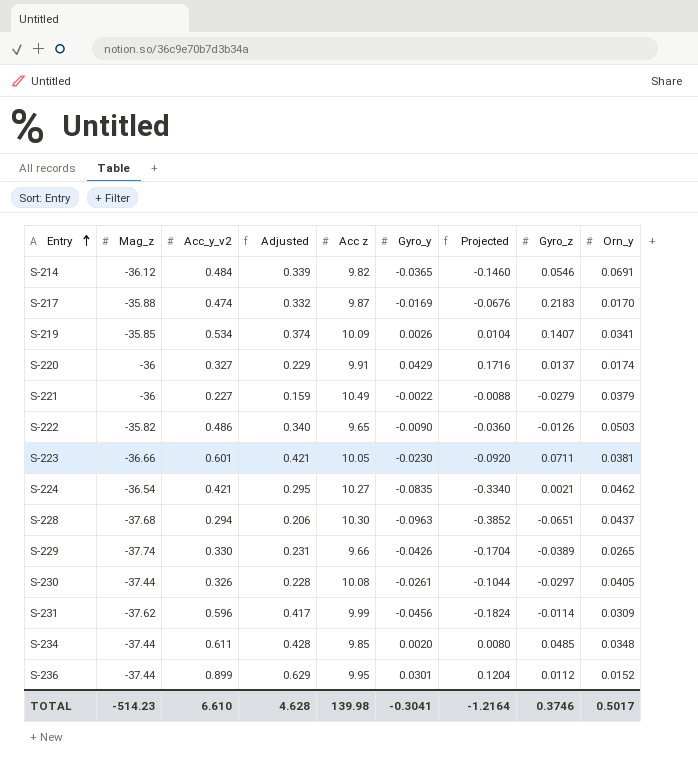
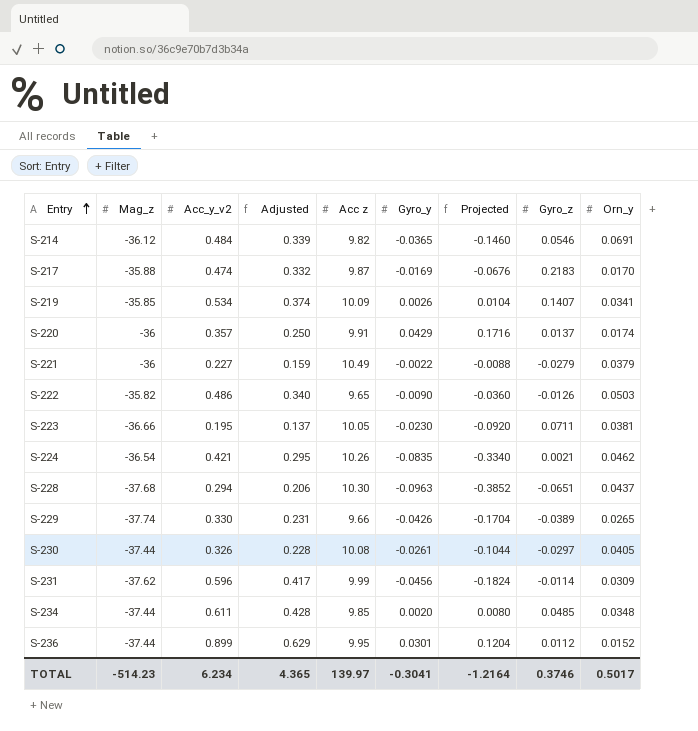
S-220 | Acc_y_v2: 0.327 -> 0.357
S-220 | Adjusted: 0.229 -> 0.250
S-223 | Acc_y_v2: 0.601 -> 0.195
S-223 | Adjusted: 0.421 -> 0.137
S-224 | Acc z: 10.27 -> 10.26
TOTAL | Acc_y_v2: 6.610 -> 6.234
TOTAL | Adjusted: 4.628 -> 4.365
TOTAL | Acc z: 139.98 -> 139.97

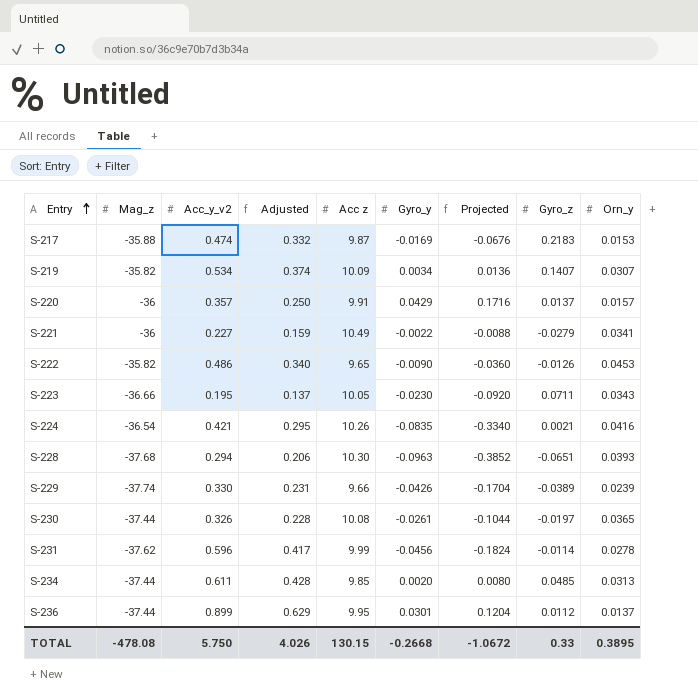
row S-214: -36.12 | 0.484 | 0.339 | 9.82 | -0.0365 | -0.1460 | 0.0546 | 0.0691 -> none
S-217 | Orn_y: 0.0170 -> 0.0153
S-219 | Mag_z: -35.85 -> -35.82
S-219 | Gyro_y: 0.0026 -> 0.0034
S-219 | Projected: 0.0104 -> 0.0136
S-219 | Orn_y: 0.0341 -> 0.0307
S-220 | Orn_y: 0.0174 -> 0.0157
S-221 | Orn_y: 0.0379 -> 0.0341
S-222 | Orn_y: 0.0503 -> 0.0453
S-223 | Orn_y: 0.0381 -> 0.0343
S-224 | Orn_y: 0.0462 -> 0.0416
S-228 | Orn_y: 0.0437 -> 0.0393
S-229 | Orn_y: 0.0265 -> 0.0239
S-230 | Gyro_z: -0.0297 -> -0.0197
S-230 | Orn_y: 0.0405 -> 0.0365
S-231 | Orn_y: 0.0309 -> 0.0278
S-234 | Orn_y: 0.0348 -> 0.0313
S-236 | Orn_y: 0.0152 -> 0.0137
TOTAL | Mag_z: -514.23 -> -478.08
TOTAL | Acc_y_v2: 6.234 -> 5.750
TOTAL | Adjusted: 4.365 -> 4.026
TOTAL | Acc z: 139.97 -> 130.15
TOTAL | Gyro_y: -0.3041 -> -0.2668
TOTAL | Projected: -1.2164 -> -1.0672
TOTAL | Gyro_z: 0.3746 -> 0.33
TOTAL | Orn_y: 0.5017 -> 0.3895

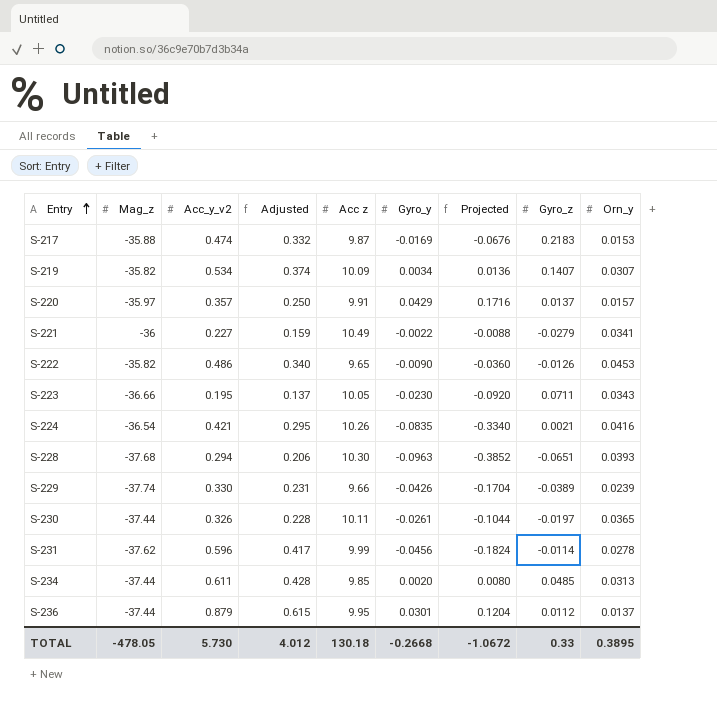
S-220 | Mag_z: -36 -> -35.97
S-230 | Acc z: 10.08 -> 10.11
S-236 | Acc_y_v2: 0.899 -> 0.879
S-236 | Adjusted: 0.629 -> 0.615
TOTAL | Mag_z: -478.08 -> -478.05
TOTAL | Acc_y_v2: 5.750 -> 5.730
TOTAL | Adjusted: 4.026 -> 4.012
TOTAL | Acc z: 130.15 -> 130.18

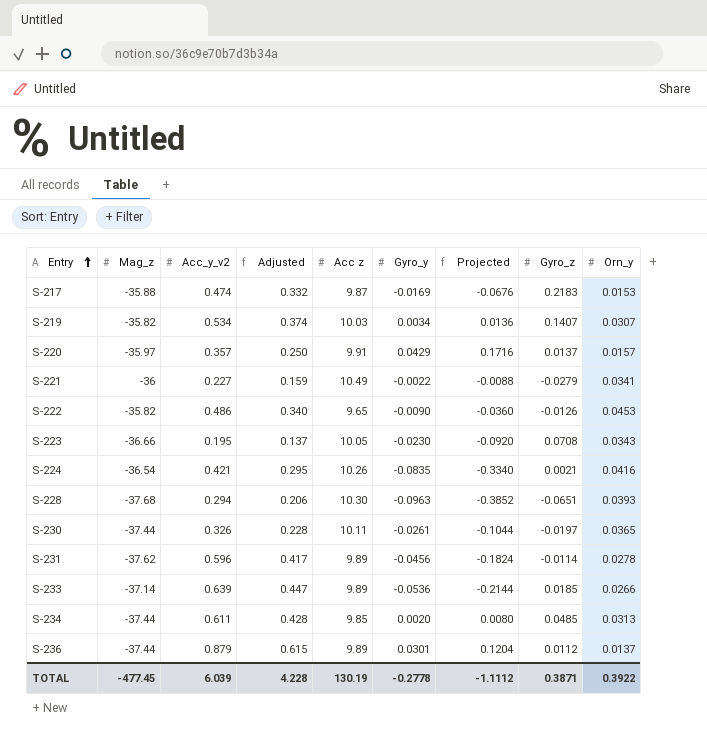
row S-229: -37.74 | 0.330 | 0.231 | 9.66 | -0.0426 | -0.1704 | -0.0389 | 0.0239 -> none
S-219 | Acc z: 10.09 -> 10.03
S-223 | Gyro_z: 0.0711 -> 0.0708
S-231 | Acc z: 9.99 -> 9.89
row S-233: none -> -37.14 | 0.639 | 0.447 | 9.89 | -0.0536 | -0.2144 | 0.0185 | 0.0266
S-236 | Acc z: 9.95 -> 9.89
TOTAL | Mag_z: -478.05 -> -477.45
TOTAL | Acc_y_v2: 5.730 -> 6.039
TOTAL | Adjusted: 4.012 -> 4.228
TOTAL | Acc z: 130.18 -> 130.19
TOTAL | Gyro_y: -0.2668 -> -0.2778
TOTAL | Projected: -1.0672 -> -1.1112
TOTAL | Gyro_z: 0.33 -> 0.3871
TOTAL | Orn_y: 0.3895 -> 0.3922

